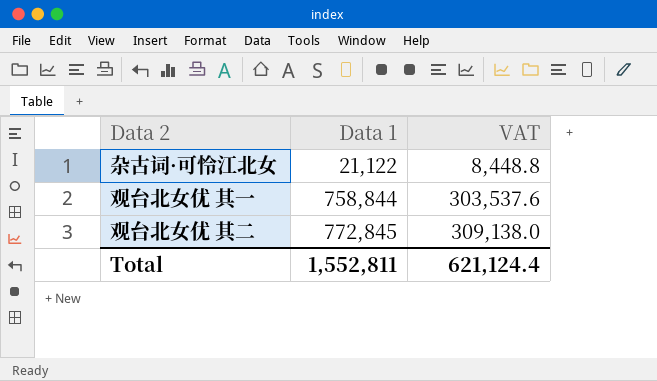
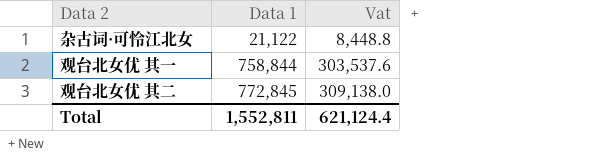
column name: VAT -> Vat

